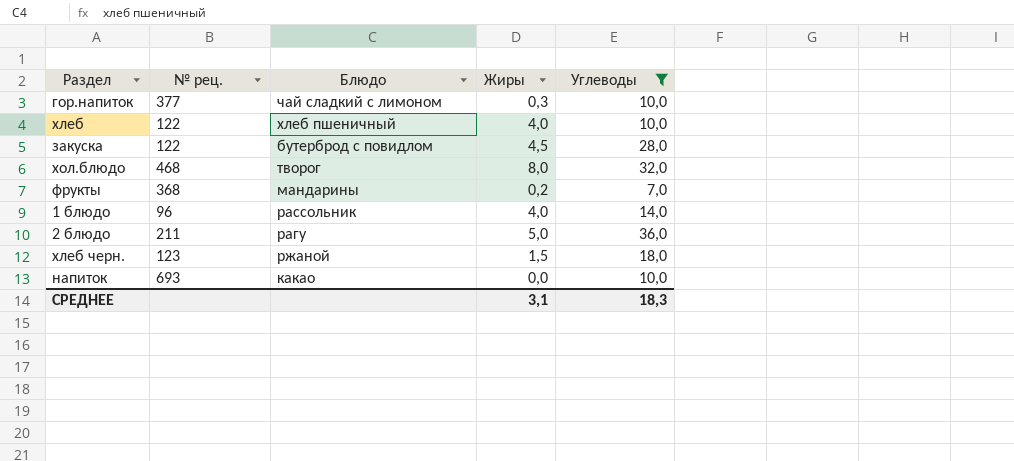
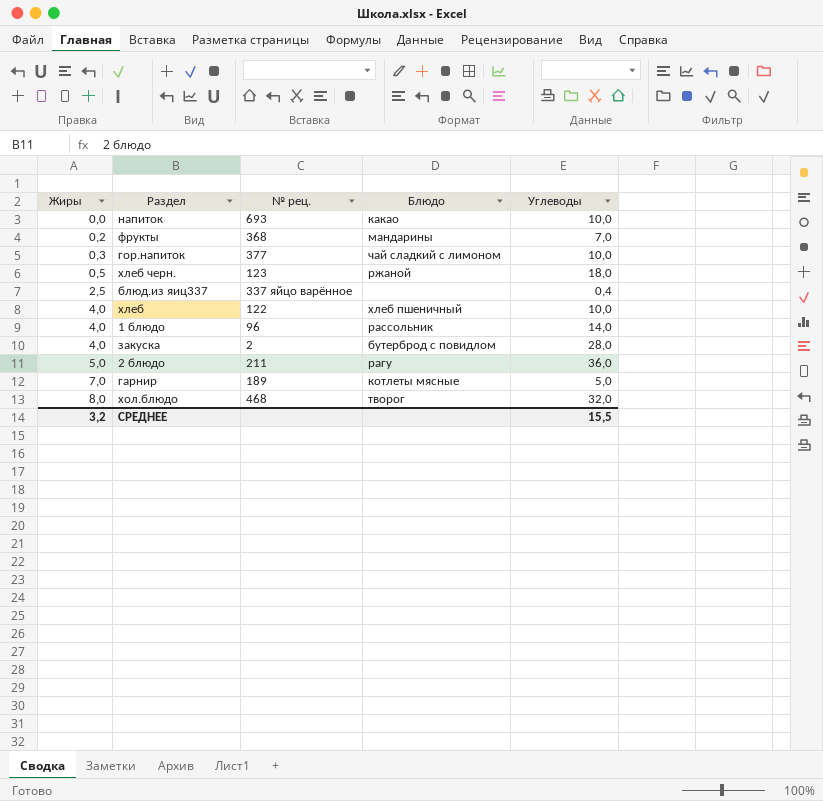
filter: Углеводы >= 7,0 -> none
row order: none -> Жиры ascending
column Жиры | position: 4 -> 1
хлеб черн. | Жиры: 1,5 -> 0,5
закуска | Жиры: 4,5 -> 4,0
закуска | № рец.: 122 -> 2
СРЕДНЕЕ | Жиры: 3,1 -> 3,2
СРЕДНЕЕ | Углеводы: 18,3 -> 15,5

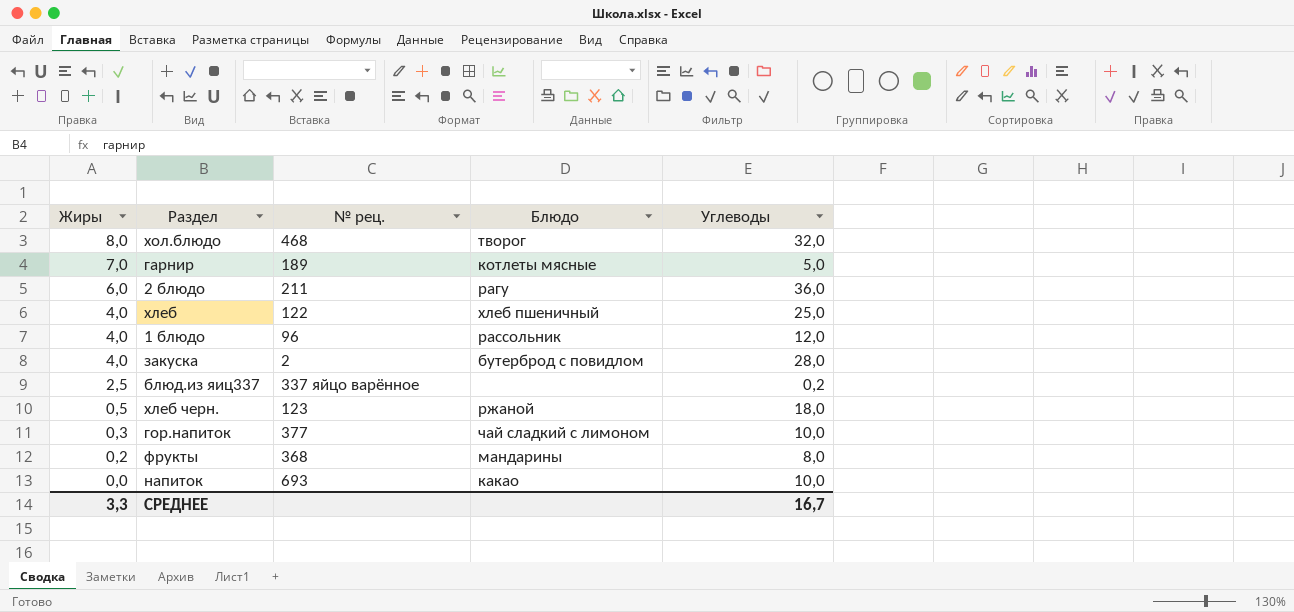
row order: Жиры ascending -> Жиры descending
2 блюдо | Жиры: 5,0 -> 6,0
хлеб | Углеводы: 10,0 -> 25,0
1 блюдо | Углеводы: 14,0 -> 12,0
блюд.из яиц337 | Углеводы: 0,4 -> 0,2
фрукты | Углеводы: 7,0 -> 8,0
СРЕДНЕЕ | Жиры: 3,2 -> 3,3
СРЕДНЕЕ | Углеводы: 15,5 -> 16,7

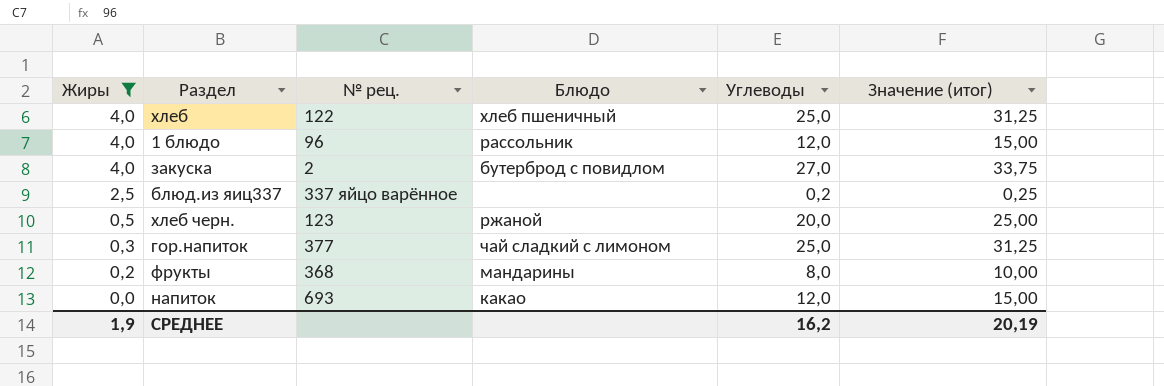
filter: none -> Жиры <= 4,0
column Значение (итог) | formula: none -> [Углеводы] * 1,25
закуска | Углеводы: 28,0 -> 27,0
хлеб черн. | Углеводы: 18,0 -> 20,0
гор.напиток | Углеводы: 10,0 -> 25,0
напиток | Углеводы: 10,0 -> 12,0
СРЕДНЕЕ | Жиры: 3,3 -> 1,9
СРЕДНЕЕ | Углеводы: 16,7 -> 16,2

